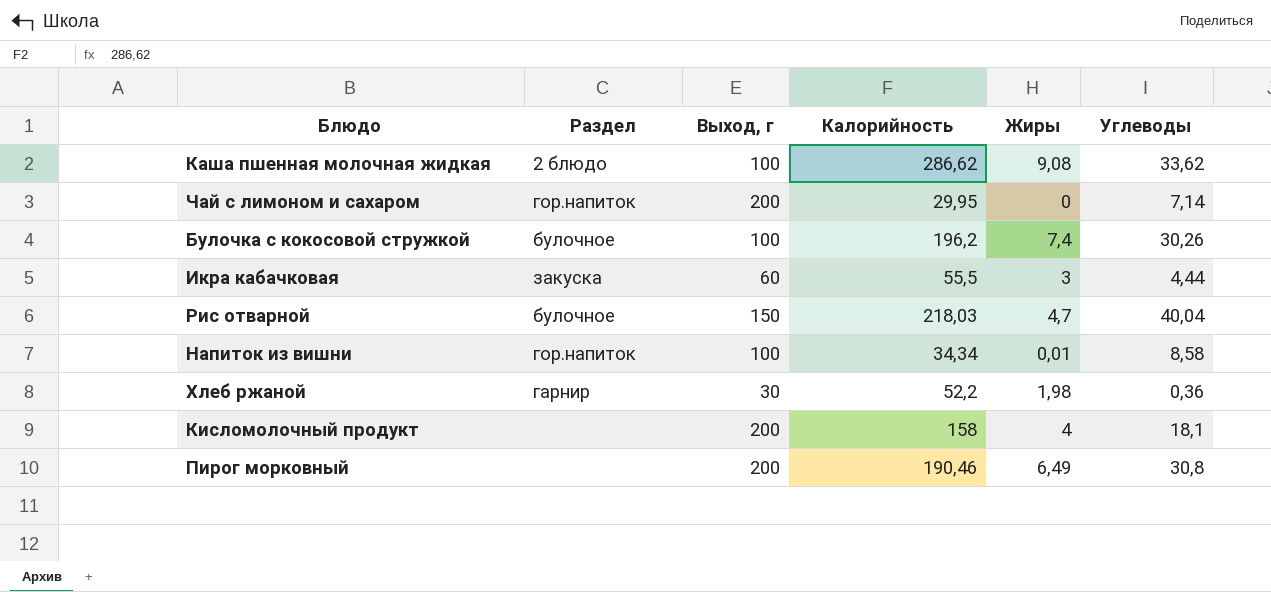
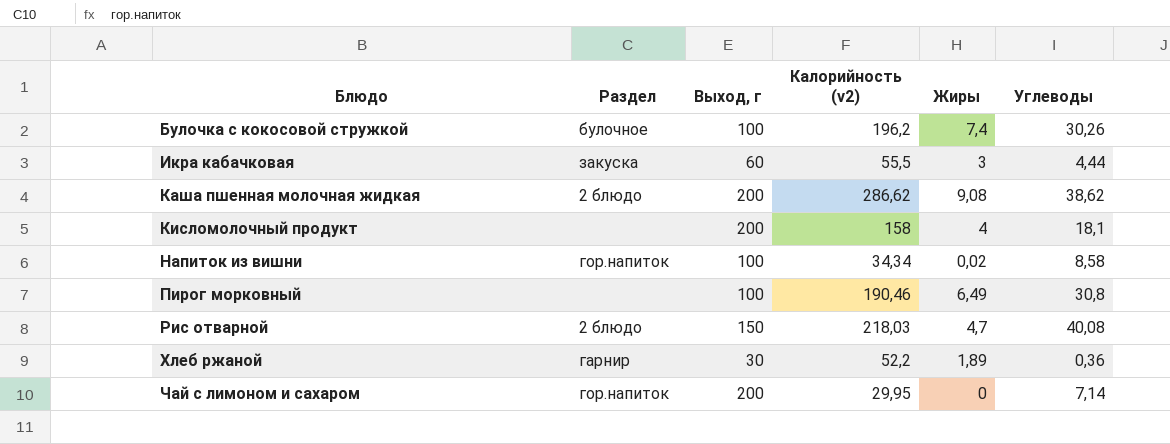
row order: none -> Блюдо ascending
column name: Калорийность -> Калорийность (v2)
Каша пшенная молочная жидкая | Выход, г: 100 -> 200
Каша пшенная молочная жидкая | Углеводы: 33,62 -> 38,62
Напиток из вишни | Жиры: 0,01 -> 0,02
Пирог морковный | Выход, г: 200 -> 100
Рис отварной | Раздел: булочное -> 2 блюдо
Рис отварной | Углеводы: 40,04 -> 40,08
Хлеб ржаной | Жиры: 1,98 -> 1,89

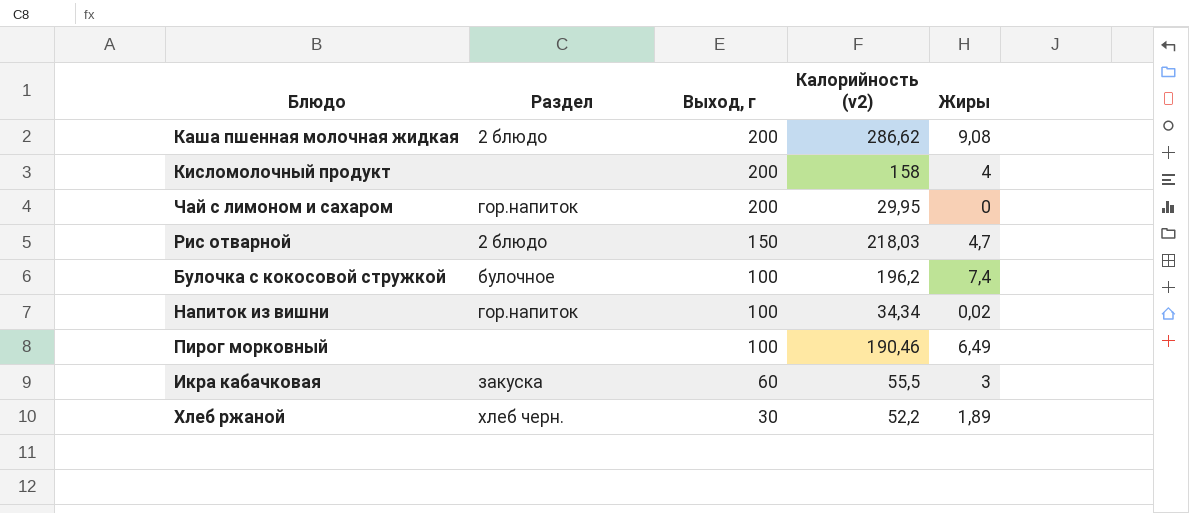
row order: Блюдо ascending -> Выход, г descending
column Углеводы | position: 6 -> none
Хлеб ржаной | Раздел: гарнир -> хлеб черн.

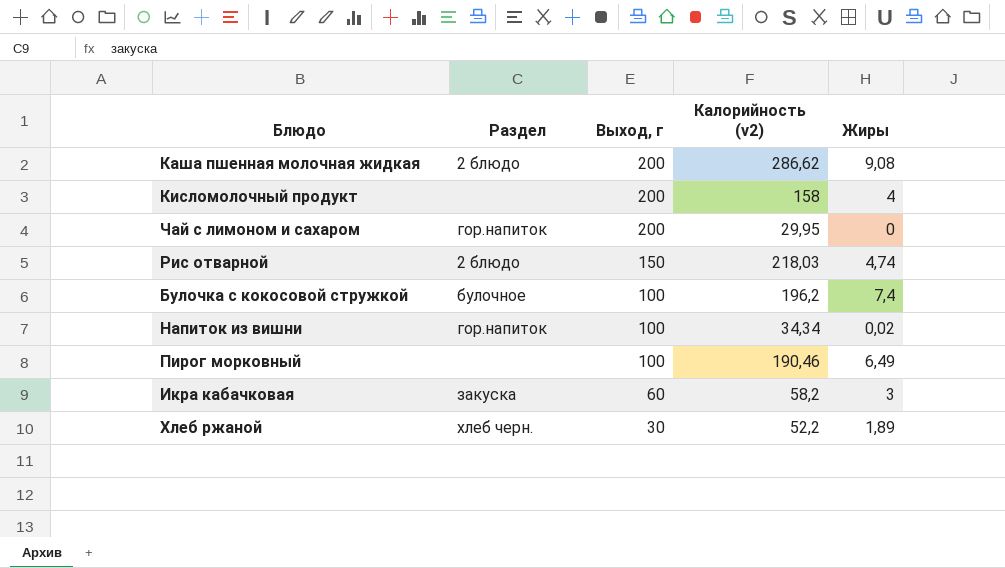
Рис отварной | Жиры: 4,7 -> 4,74
Икра кабачковая | Калорийность (v2): 55,5 -> 58,2

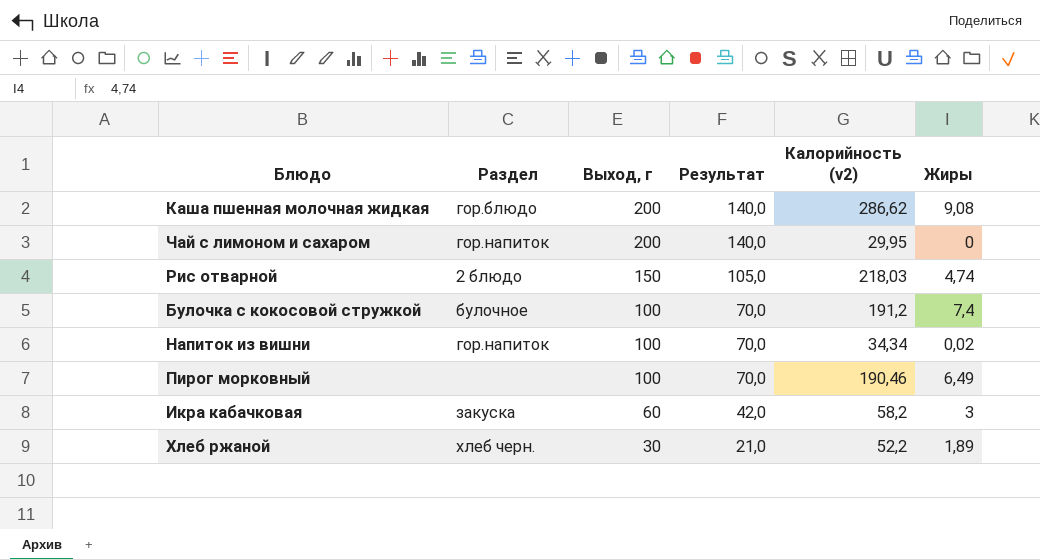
column Результат | formula: none -> [Выход, г] * 0,7
row Кисломолочный продукт: none | 200 | 158 | 4 -> none
Каша пшенная молочная жидкая | Раздел: 2 блюдо -> гор.блюдо
Булочка с кокосовой стружкой | Калорийность (v2): 196,2 -> 191,2

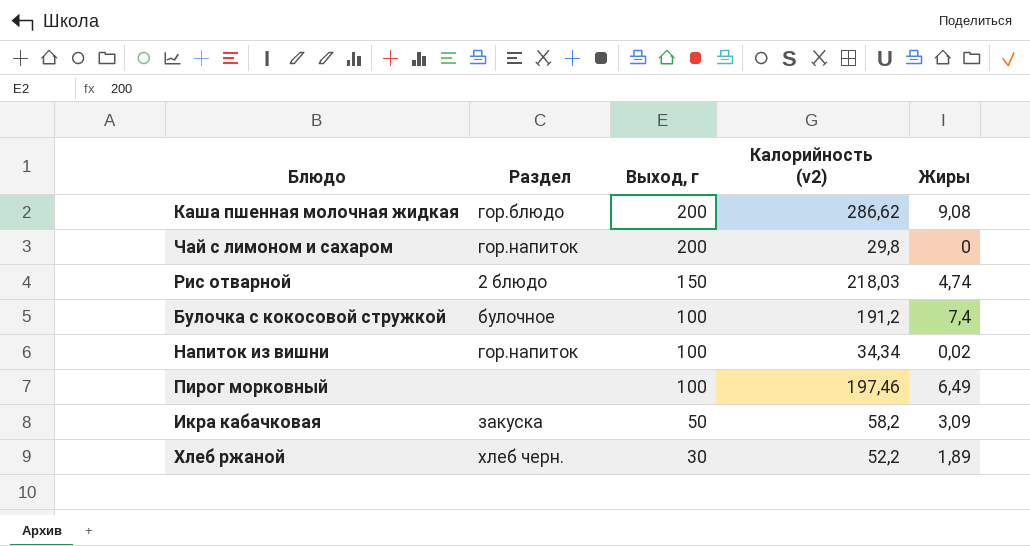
column Результат | formula: [Выход, г] * 0,7 -> none
Чай с лимоном и сахаром | Калорийность (v2): 29,95 -> 29,8
Пирог морковный | Калорийность (v2): 190,46 -> 197,46
Икра кабачковая | Выход, г: 60 -> 50
Икра кабачковая | Жиры: 3 -> 3,09

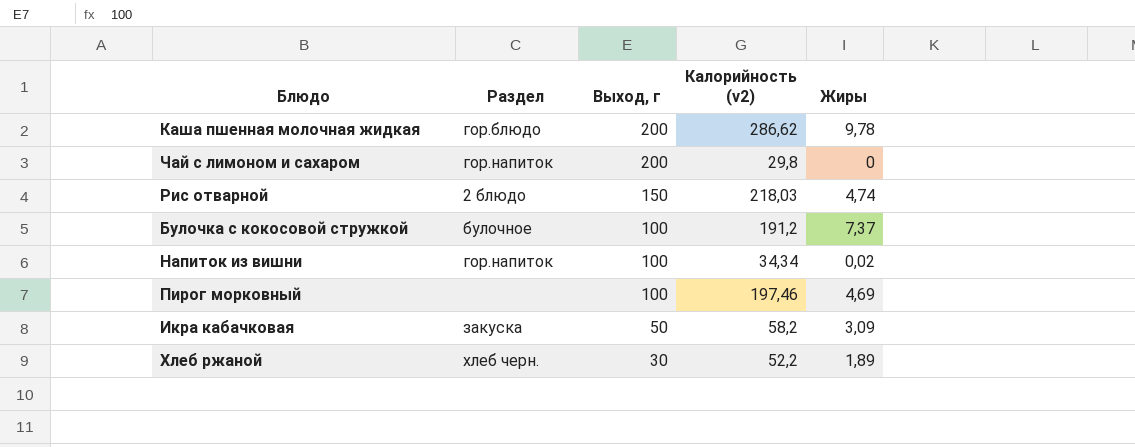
Каша пшенная молочная жидкая | Жиры: 9,08 -> 9,78
Булочка с кокосовой стружкой | Жиры: 7,4 -> 7,37
Пирог морковный | Жиры: 6,49 -> 4,69

